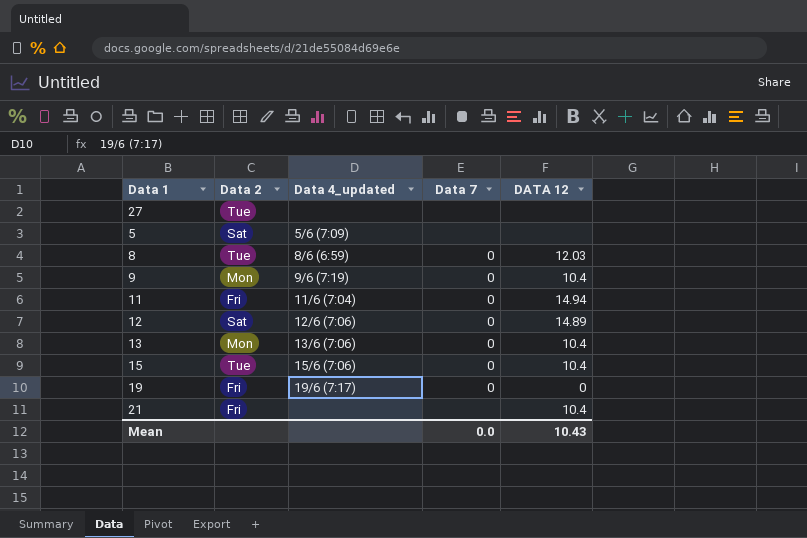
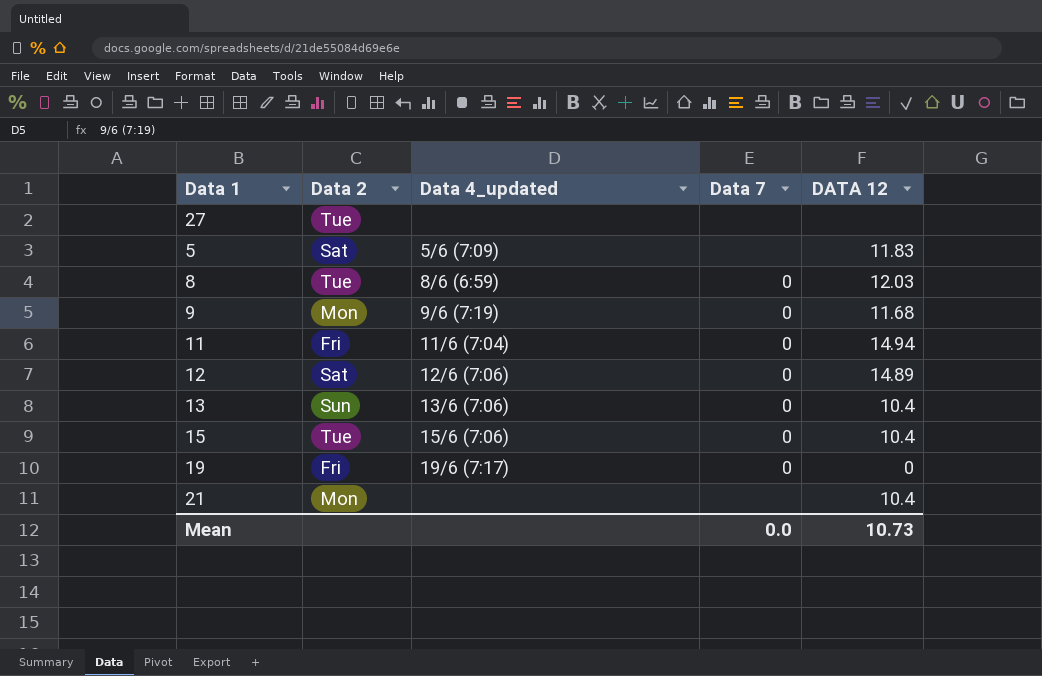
5 | DATA 12: none -> 11.83
9 | DATA 12: 10.4 -> 11.68
13 | Data 2: Mon -> Sun
21 | Data 2: Fri -> Mon
Mean | DATA 12: 10.43 -> 10.73

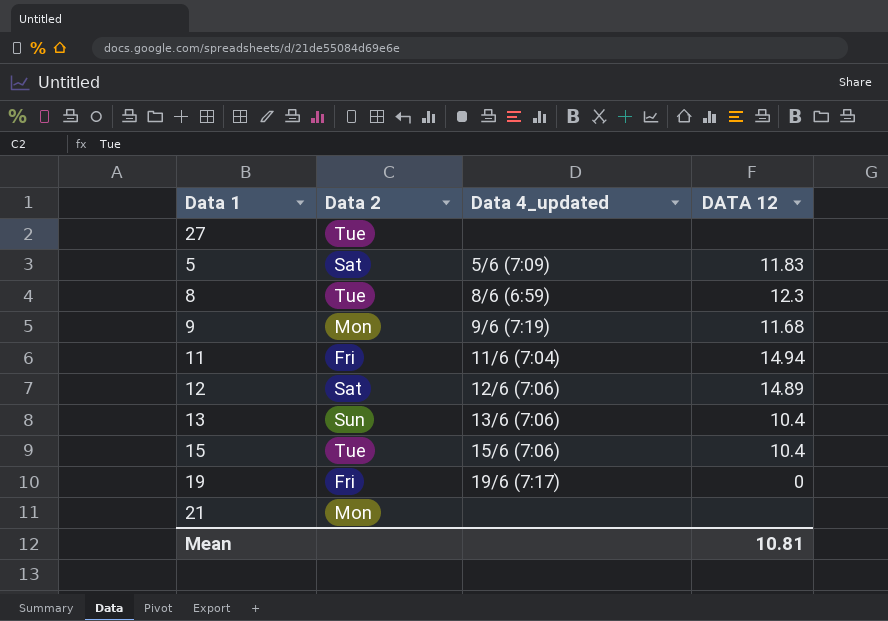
column Data 7 | position: 4 -> none
8 | DATA 12: 12.03 -> 12.3
21 | DATA 12: 10.4 -> none
Mean | DATA 12: 10.73 -> 10.81

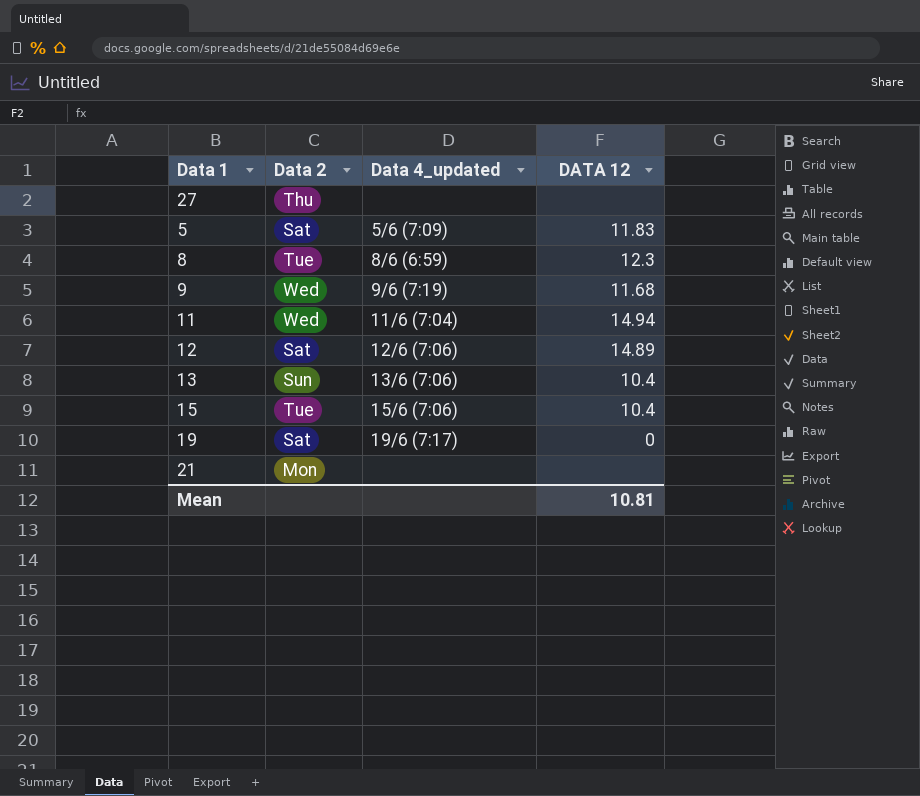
27 | Data 2: Tue -> Thu
9 | Data 2: Mon -> Wed
11 | Data 2: Fri -> Wed
19 | Data 2: Fri -> Sat

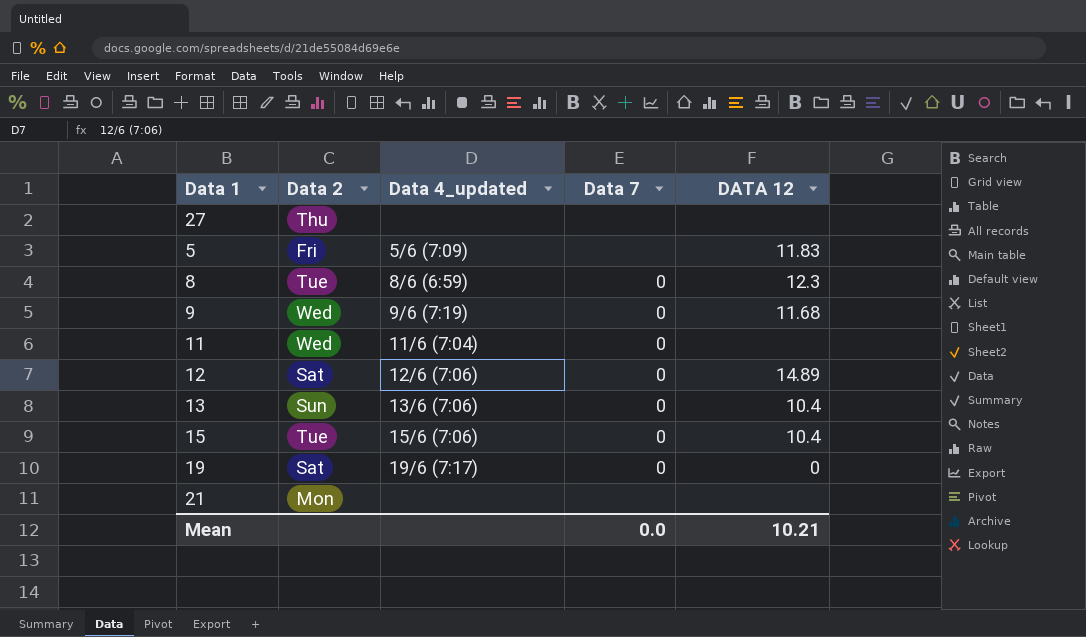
column Data 7 | position: none -> 4
5 | Data 2: Sat -> Fri
11 | DATA 12: 14.94 -> none
Mean | DATA 12: 10.81 -> 10.21

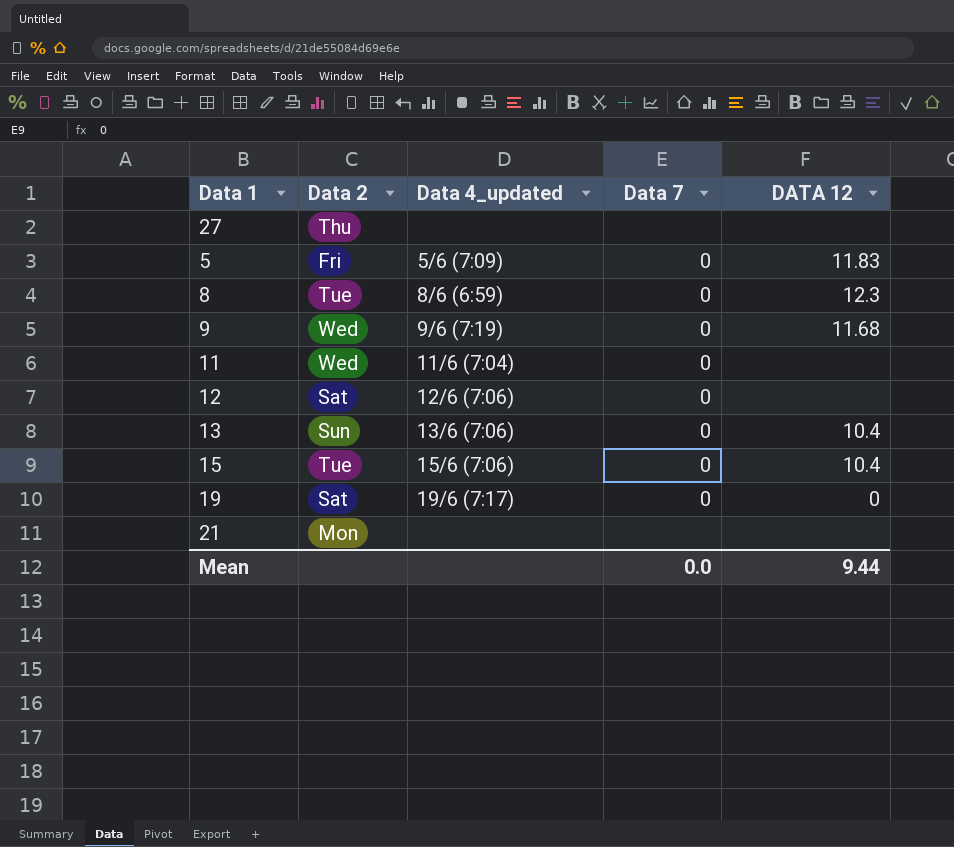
5 | Data 7: none -> 0
12 | DATA 12: 14.89 -> none
Mean | DATA 12: 10.21 -> 9.44

